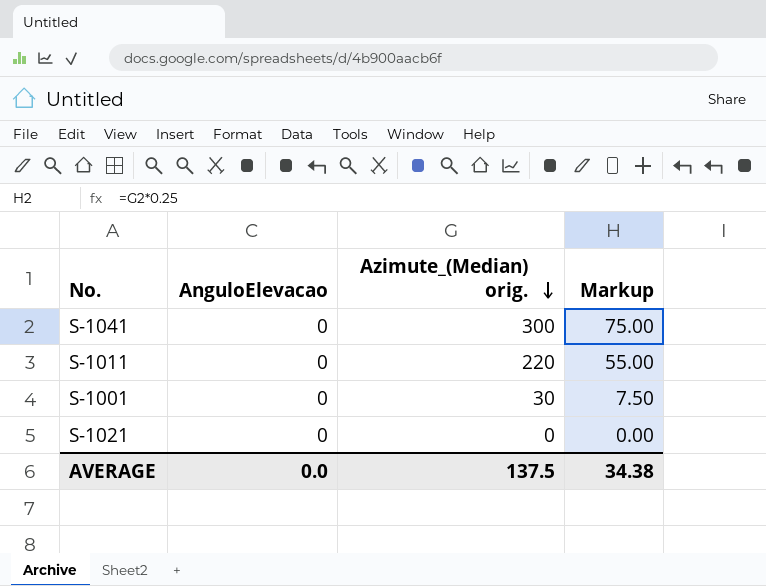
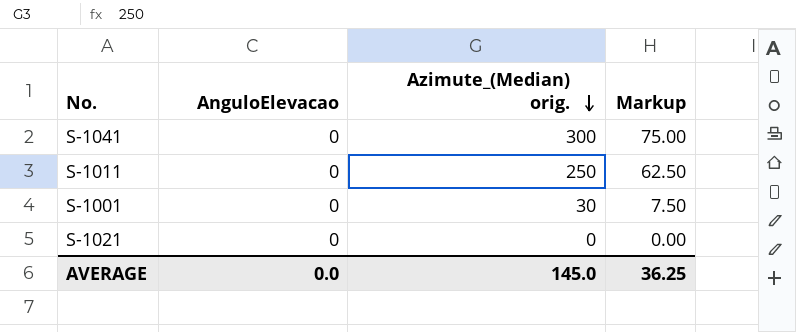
S-1011 | Azimute_(Median) orig.: 220 -> 250
S-1011 | Markup: 55.00 -> 62.50
AVERAGE | Azimute_(Median) orig.: 137.5 -> 145.0
AVERAGE | Markup: 34.38 -> 36.25

